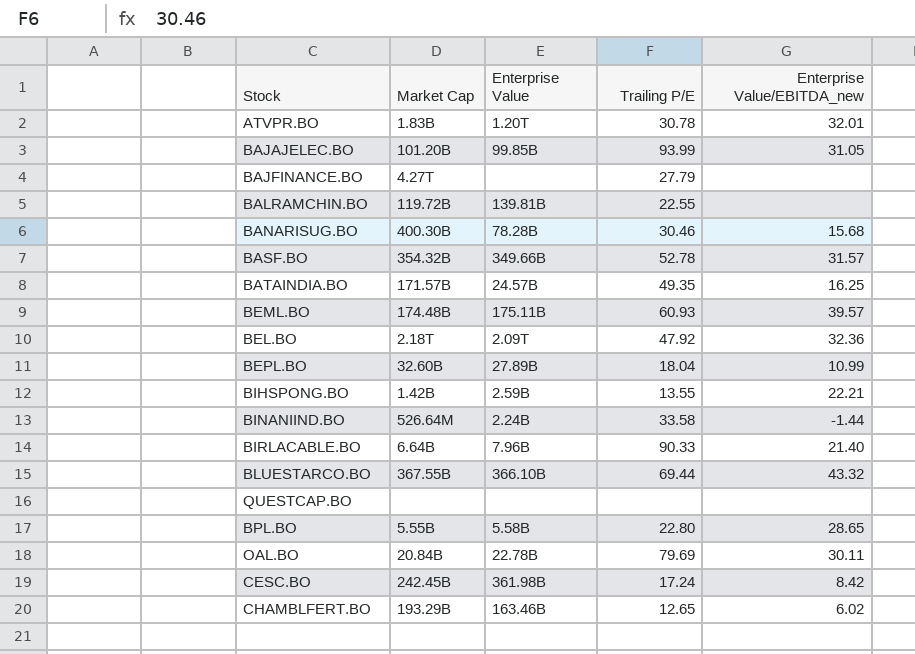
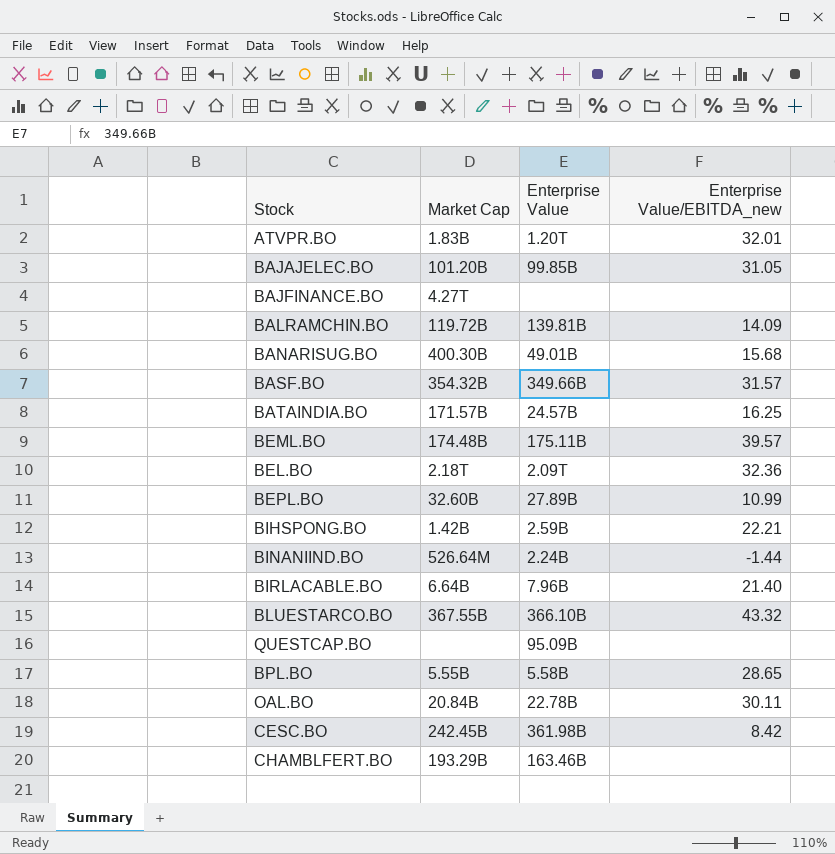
column Trailing P/E | position: 4 -> none
BALRAMCHIN.BO | Enterprise Value/EBITDA_new: none -> 14.09
BANARISUG.BO | Enterprise Value: 78.28B -> 49.01B
QUESTCAP.BO | Enterprise Value: none -> 95.09B
CHAMBLFERT.BO | Enterprise Value/EBITDA_new: 6.02 -> none

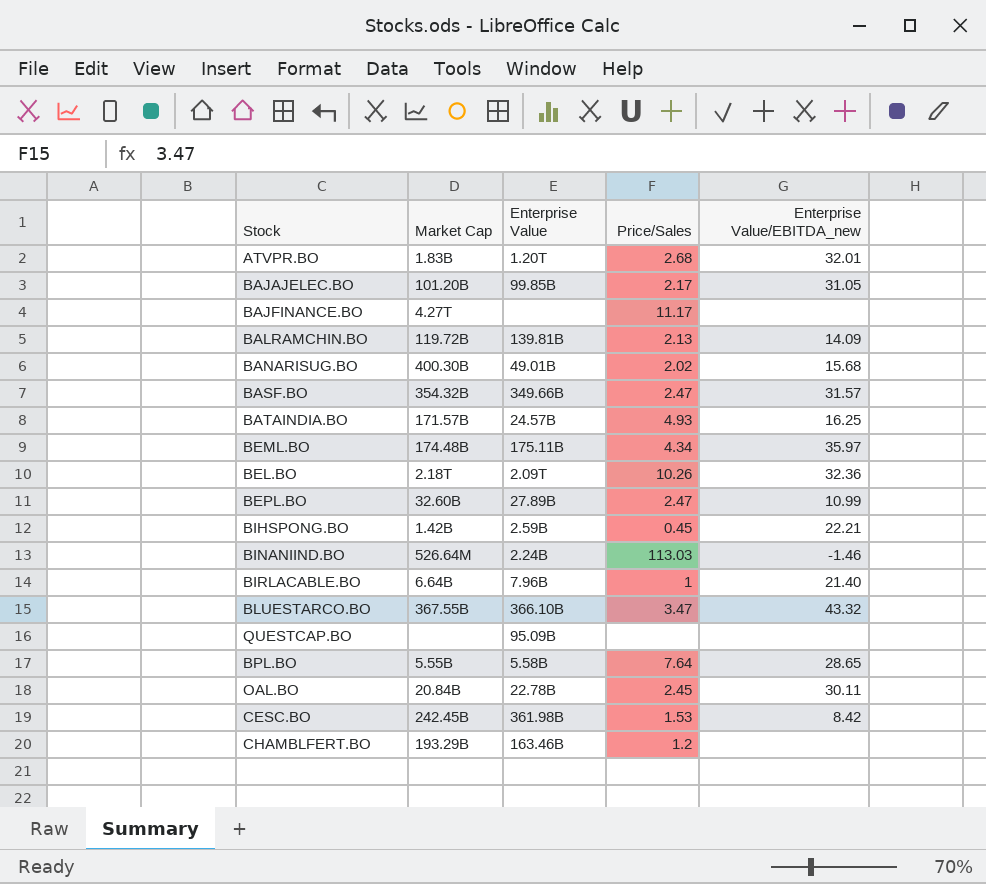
column Price/Sales | position: none -> 4
BEML.BO | Enterprise Value/EBITDA_new: 39.57 -> 35.97
BINANIIND.BO | Enterprise Value/EBITDA_new: -1.44 -> -1.46

